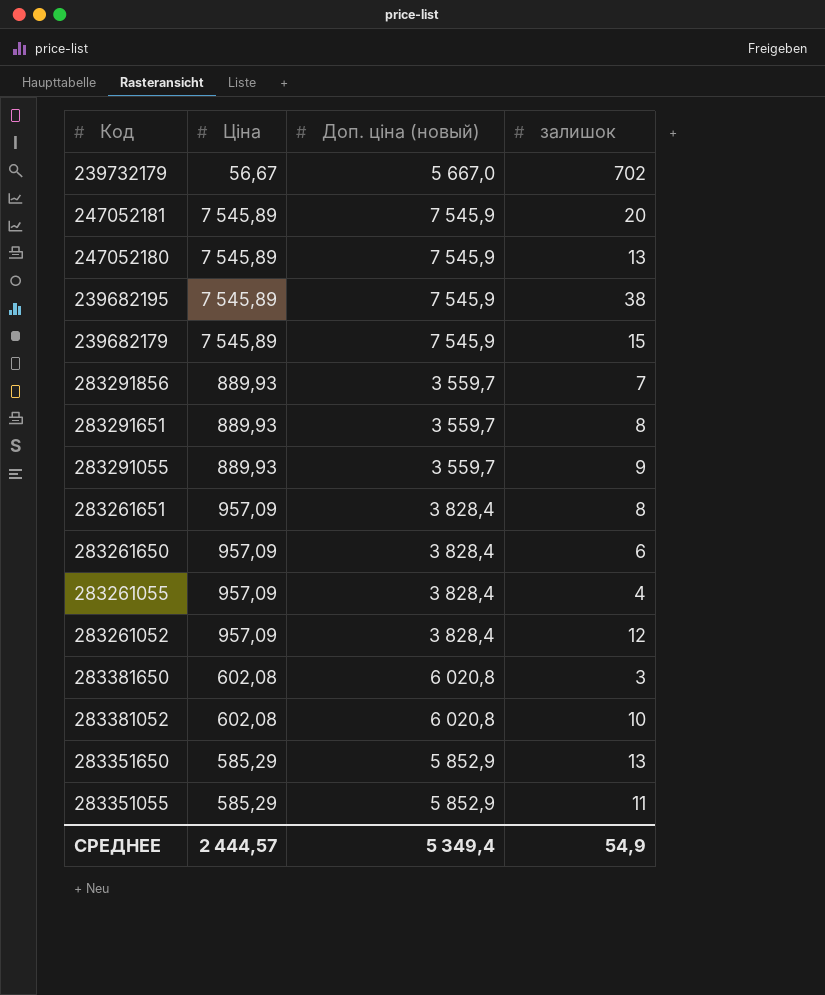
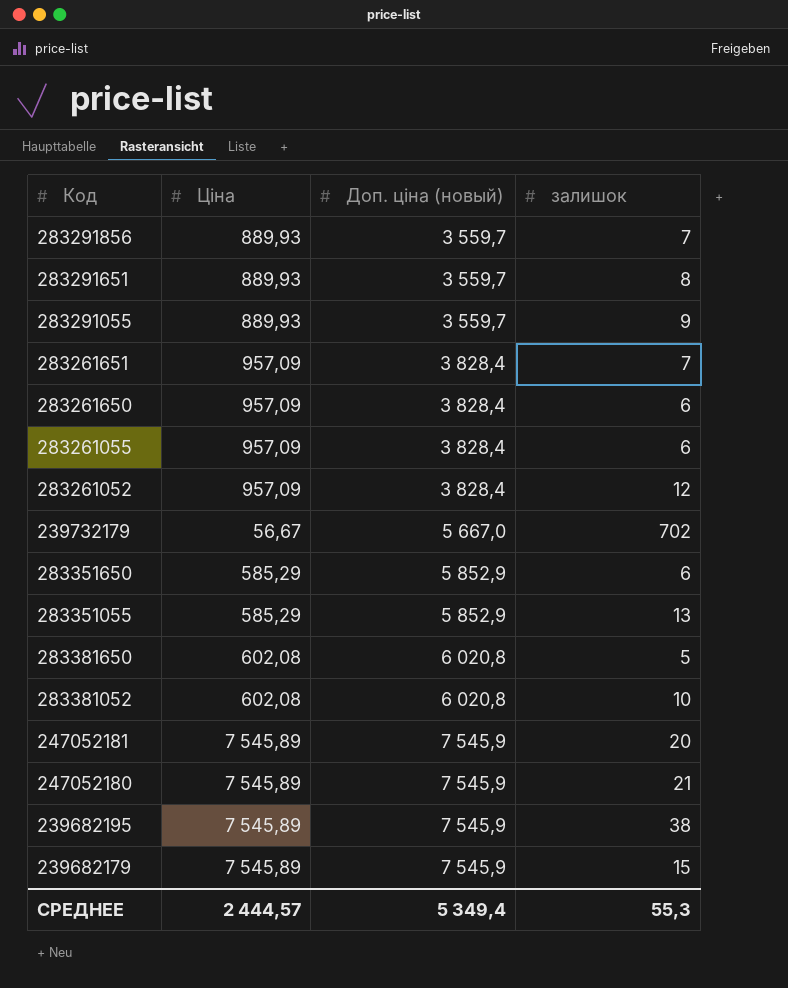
row order: none -> Доп. ціна (новый) ascending
283261651 | залишок: 8 -> 7
283261055 | залишок: 4 -> 6
283351650 | залишок: 13 -> 6
283351055 | залишок: 11 -> 13
283381650 | залишок: 3 -> 5
247052180 | залишок: 13 -> 21
СРЕДНЕЕ | залишок: 54,9 -> 55,3

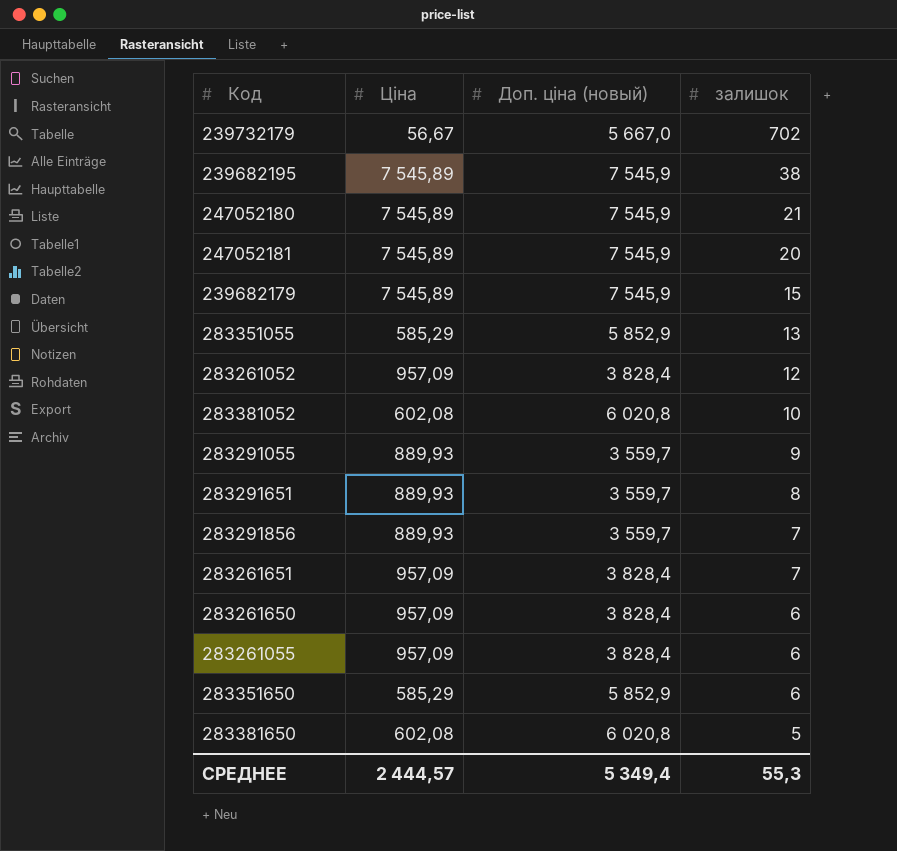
row order: Доп. ціна (новый) ascending -> залишок descending

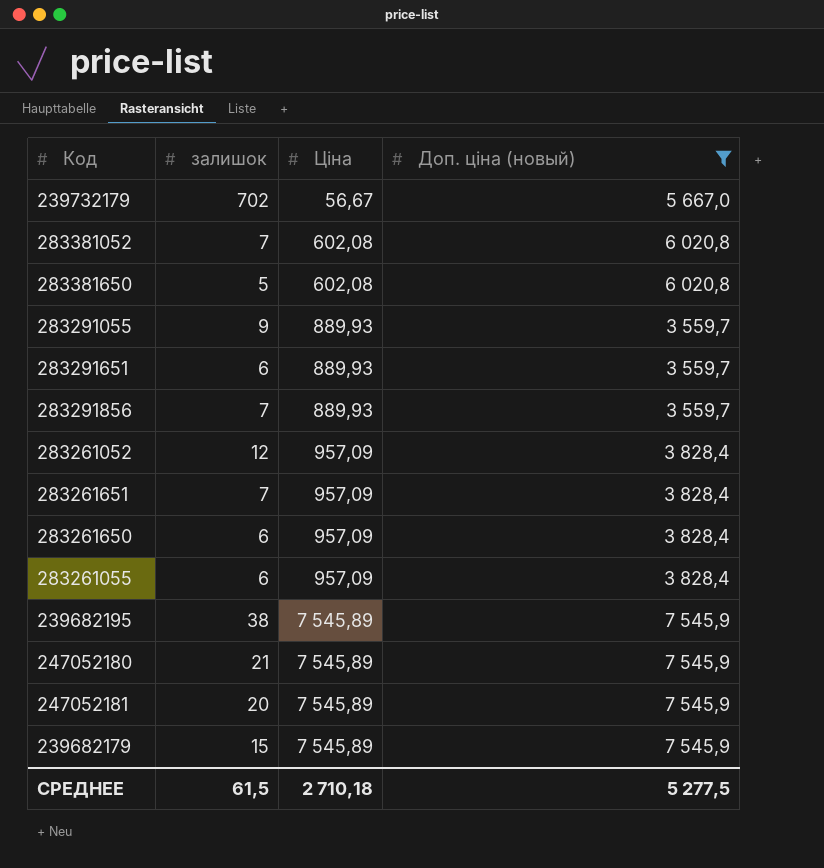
filter: none -> Доп. ціна (новый) != 5 852,9
row order: залишок descending -> Ціна ascending
column залишок | position: 4 -> 2
283381052 | залишок: 10 -> 7
283291651 | залишок: 8 -> 6
СРЕДНЕЕ | залишок: 55,3 -> 61,5
СРЕДНЕЕ | Ціна: 2 444,57 -> 2 710,18
СРЕДНЕЕ | Доп. ціна (новый): 5 349,4 -> 5 277,5

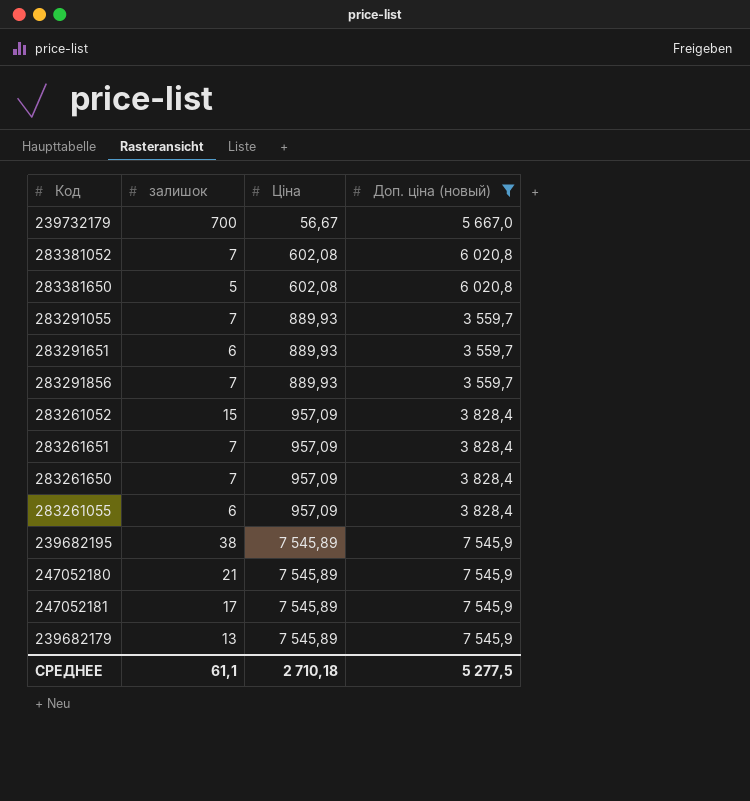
239732179 | залишок: 702 -> 700
283291055 | залишок: 9 -> 7
283261052 | залишок: 12 -> 15
283261650 | залишок: 6 -> 7
247052181 | залишок: 20 -> 17
239682179 | залишок: 15 -> 13
СРЕДНЕЕ | залишок: 61,5 -> 61,1

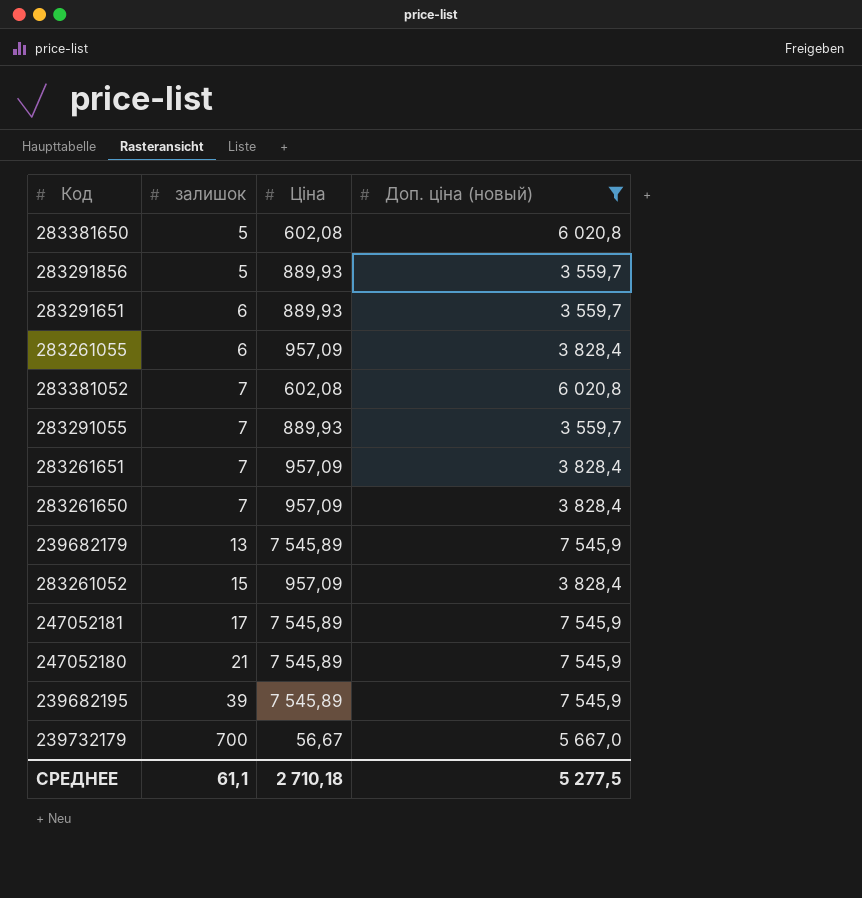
row order: Ціна ascending -> залишок ascending
283291856 | залишок: 7 -> 5
239682195 | залишок: 38 -> 39

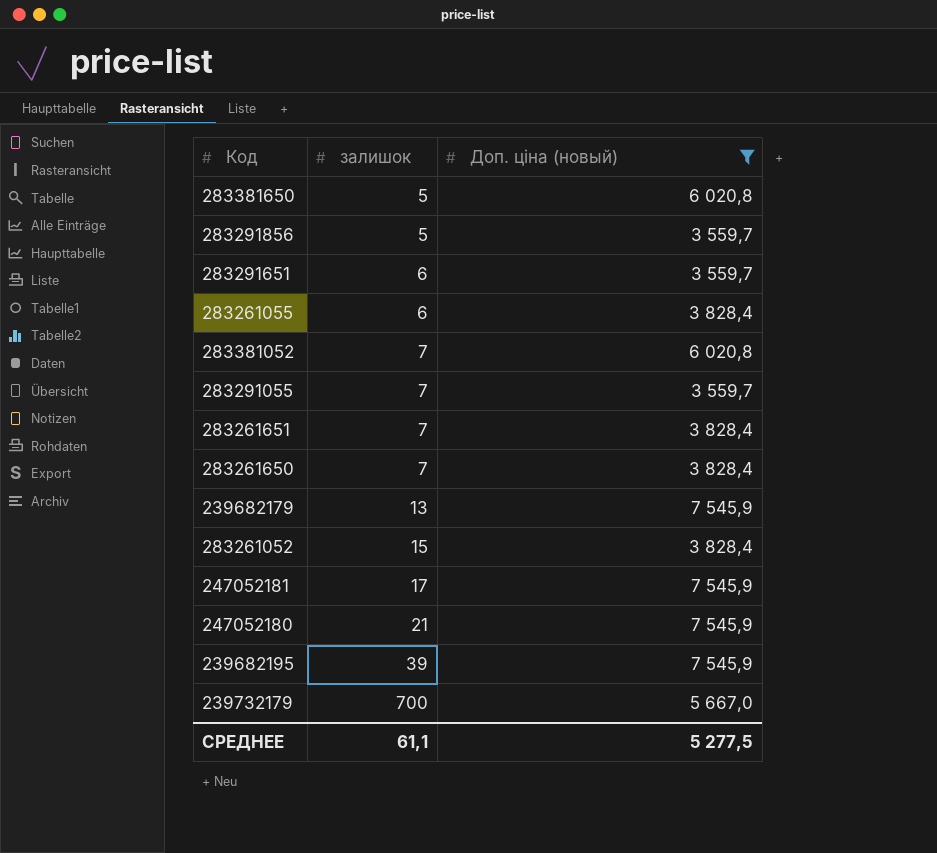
column Ціна | position: 3 -> none

